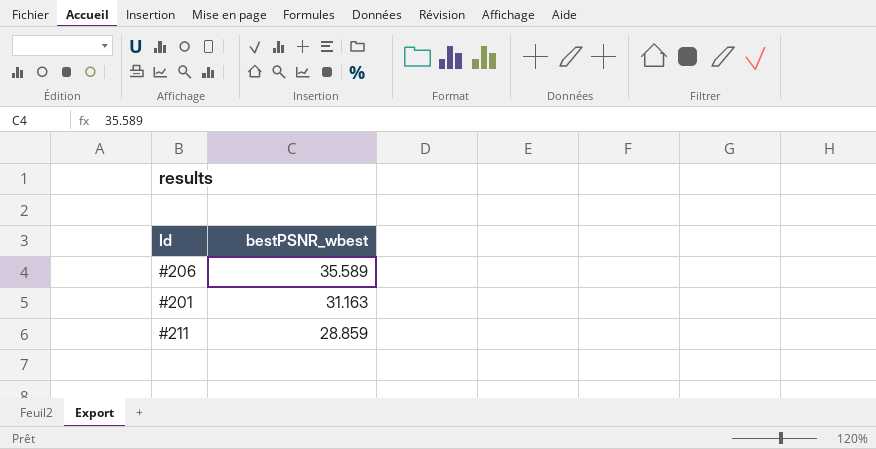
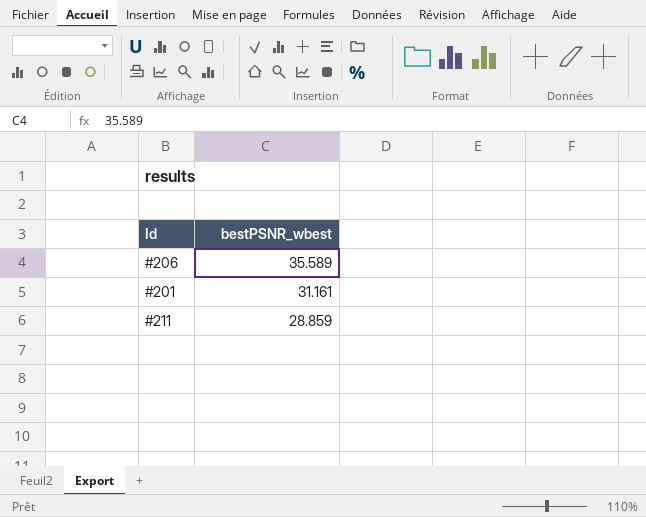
#201 | bestPSNR_wbest: 31.163 -> 31.161

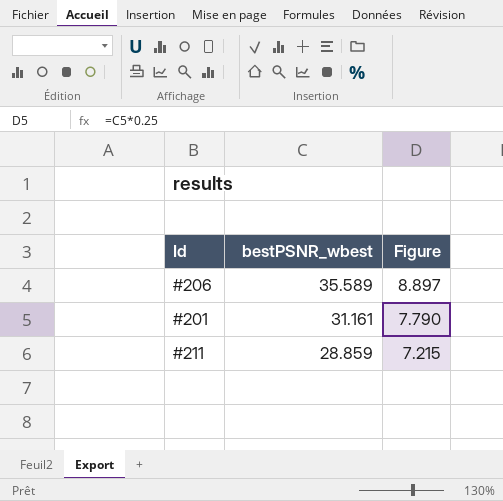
column Figure | formula: none -> [bestPSNR_wbest] * 0.25

